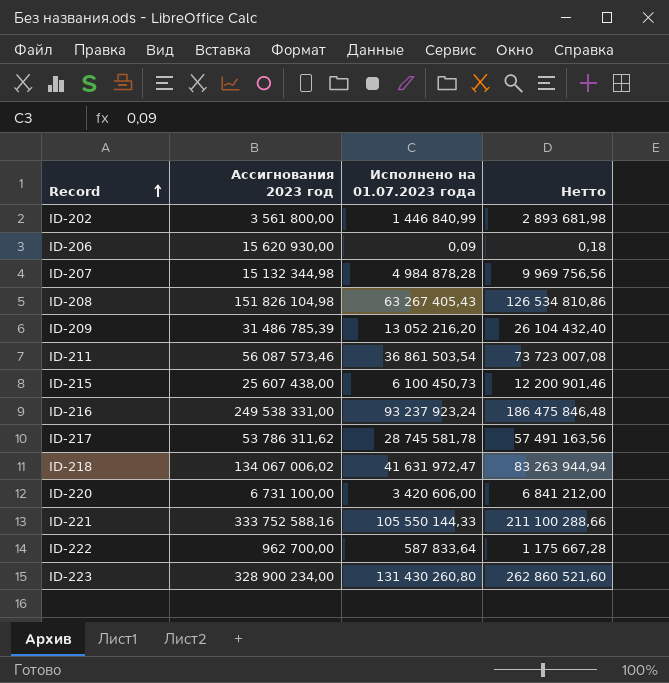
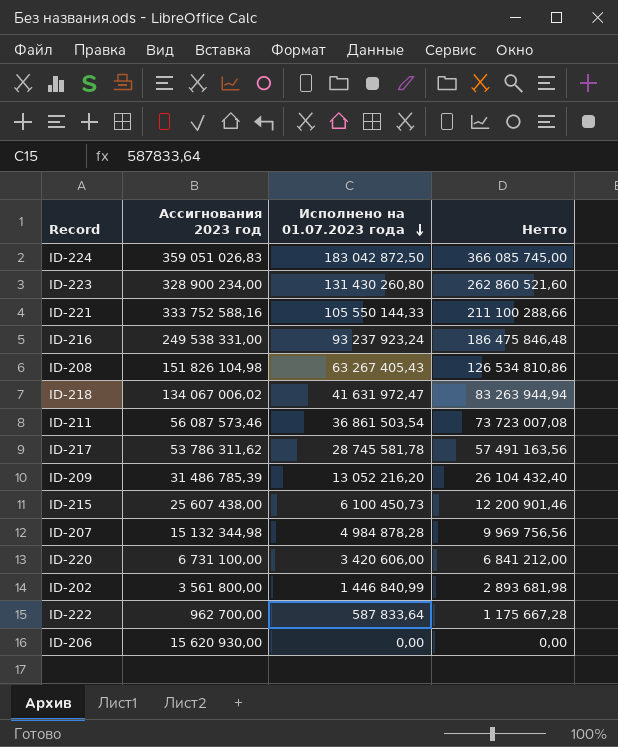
row order: Record ascending -> Исполнено на 01.07.2023 года descending
row ID-224: none -> 359 051 026,83 | 183 042 872,50 | 366 085 745,00
ID-206 | Исполнено на 01.07.2023 года: 0,09 -> 0,00
ID-206 | Нетто: 0,18 -> 0,00

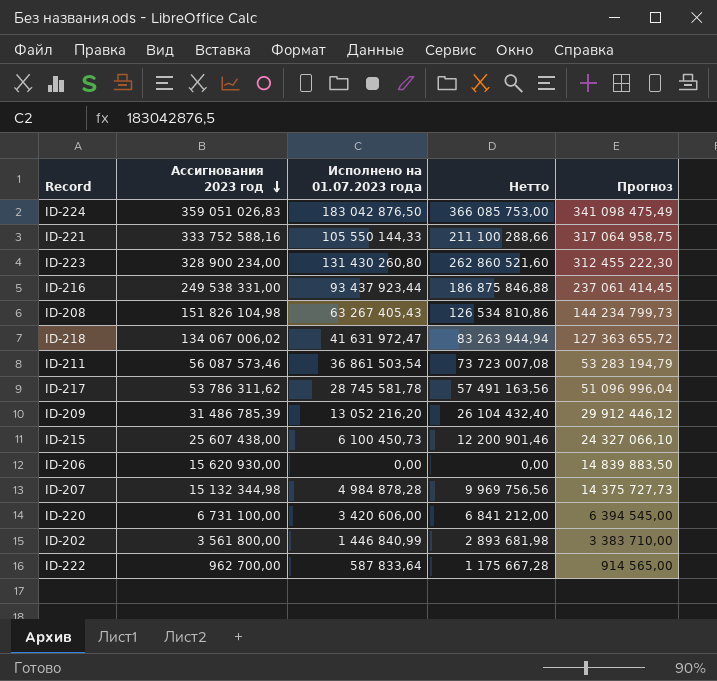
row order: Исполнено на 01.07.2023 года descending -> Ассигнования 2023 год descending
column Прогноз | formula: none -> [Ассигнования 2023 год] * 0,95
ID-224 | Исполнено на 01.07.2023 года: 183 042 872,50 -> 183 042 876,50
ID-224 | Нетто: 366 085 745,00 -> 366 085 753,00
ID-216 | Исполнено на 01.07.2023 года: 93 237 923,24 -> 93 437 923,44
ID-216 | Нетто: 186 475 846,48 -> 186 875 846,88

